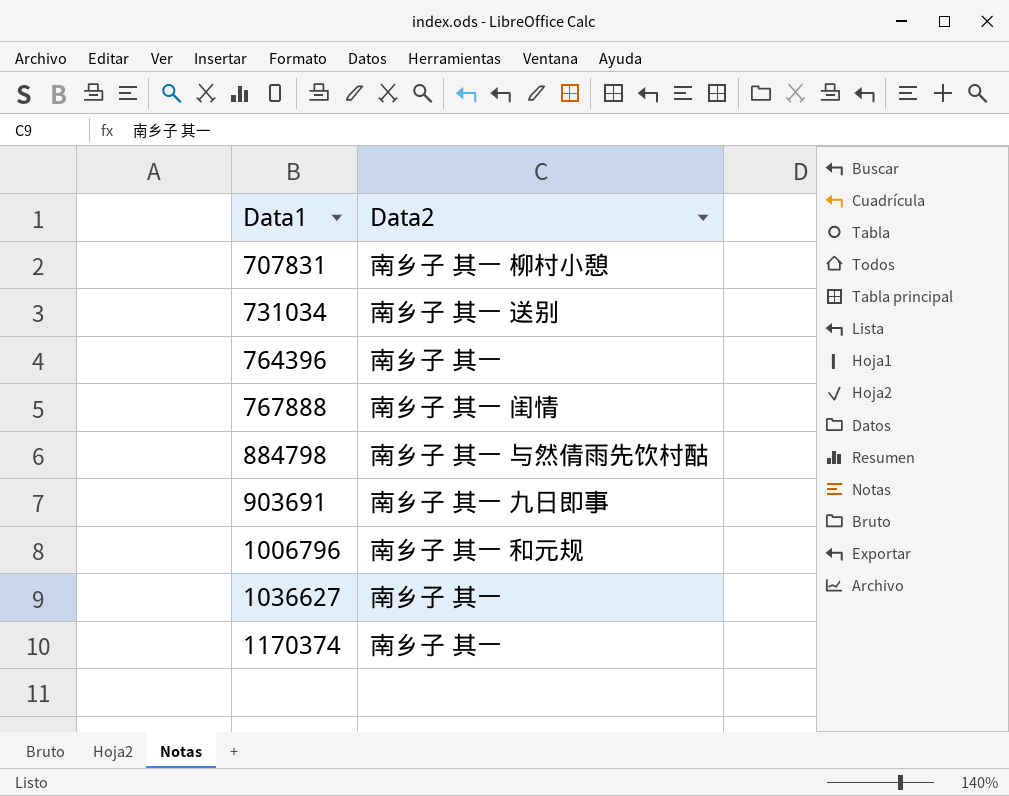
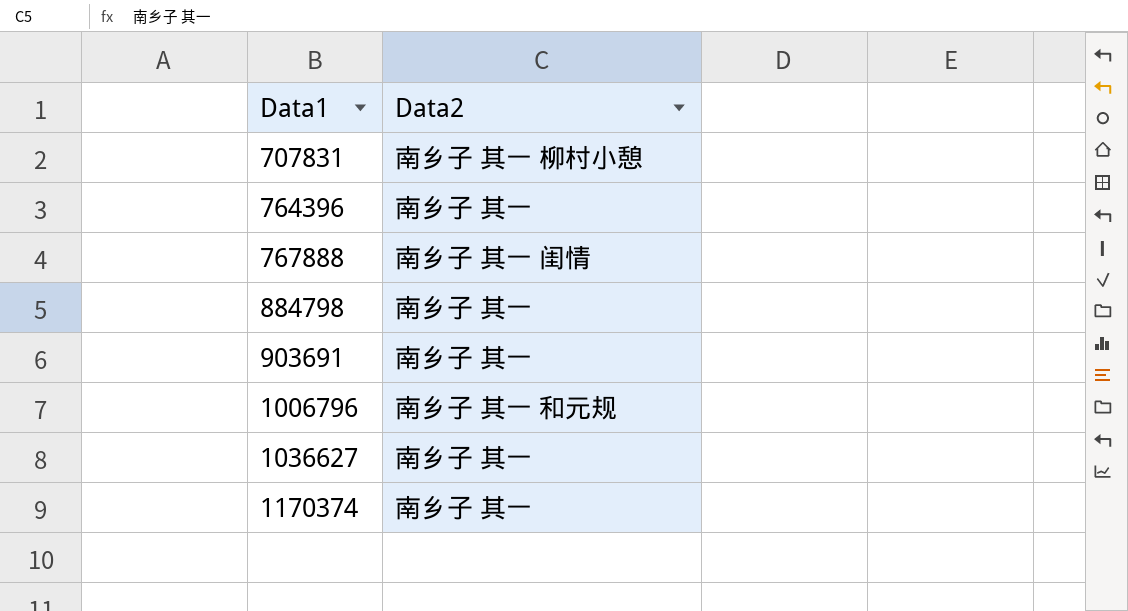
row 731034: 南乡子 其一 送别 -> none
884798 | Data2: 南乡子 其一 与然倩雨先饮村酤 -> 南乡子 其一
903691 | Data2: 南乡子 其一 九日即事 -> 南乡子 其一

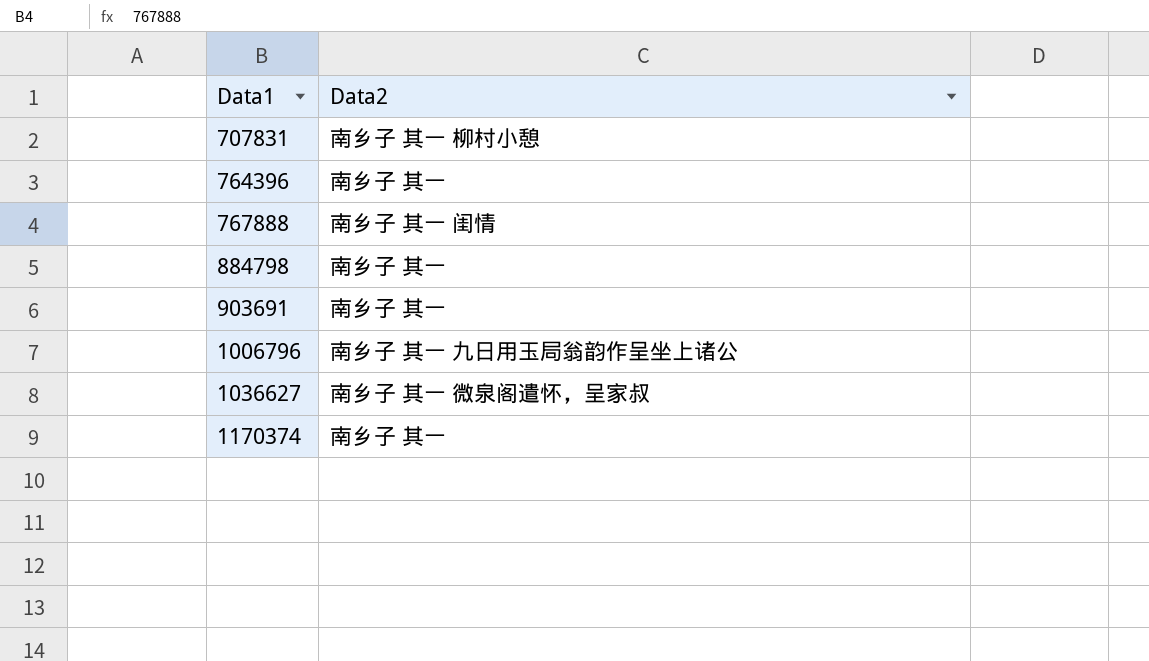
1006796 | Data2: 南乡子 其一 和元规 -> 南乡子 其一 九日用玉局翁韵作呈坐上诸公
1036627 | Data2: 南乡子 其一 -> 南乡子 其一 微泉阁遣怀，呈家叔

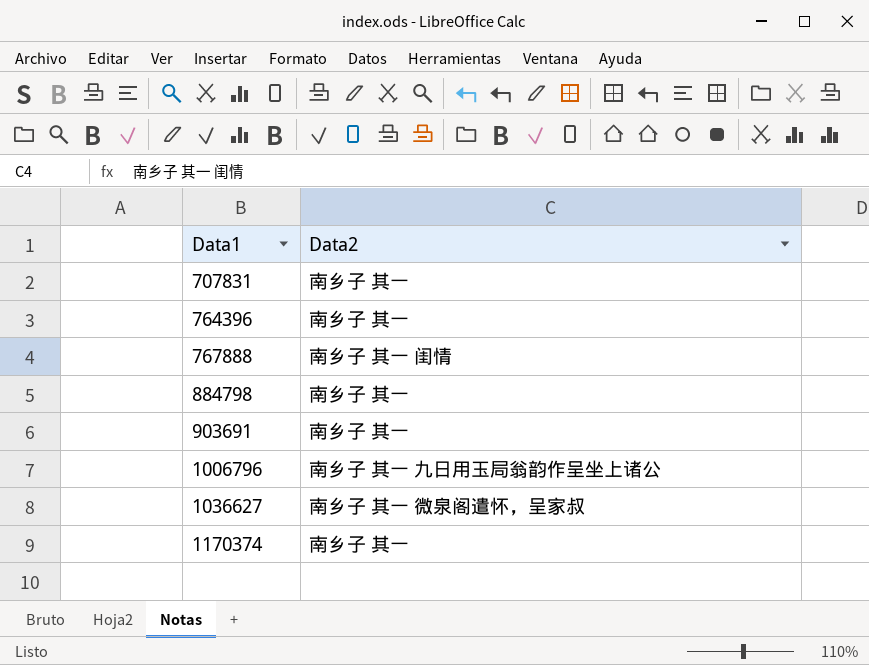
707831 | Data2: 南乡子 其一 柳村小憩 -> 南乡子 其一

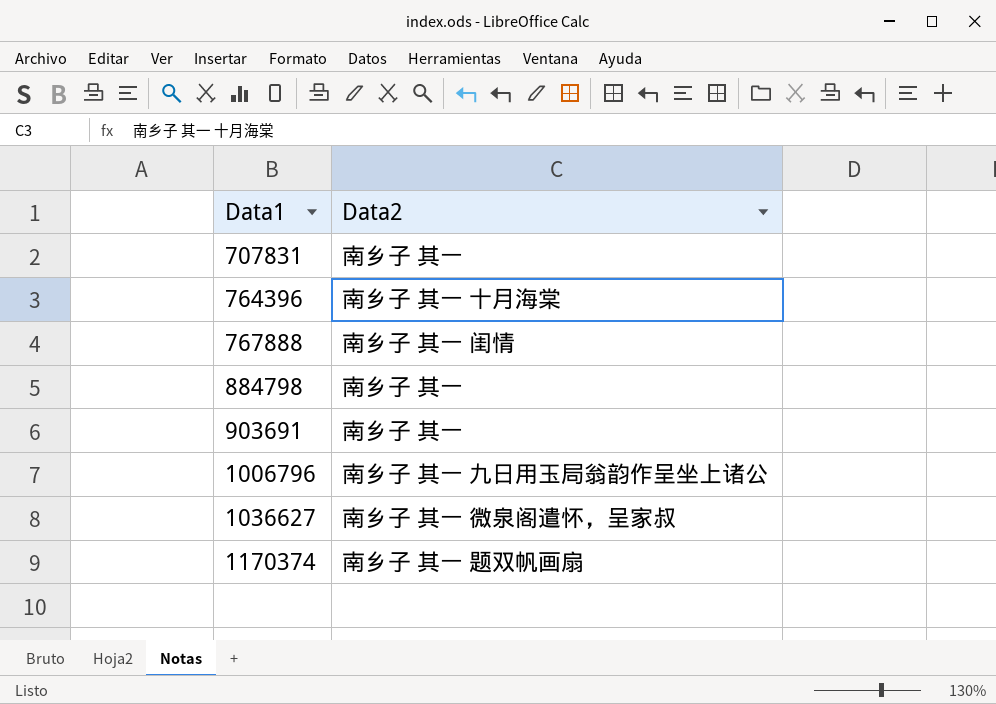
764396 | Data2: 南乡子 其一 -> 南乡子 其一 十月海棠
1170374 | Data2: 南乡子 其一 -> 南乡子 其一 题双帆画扇

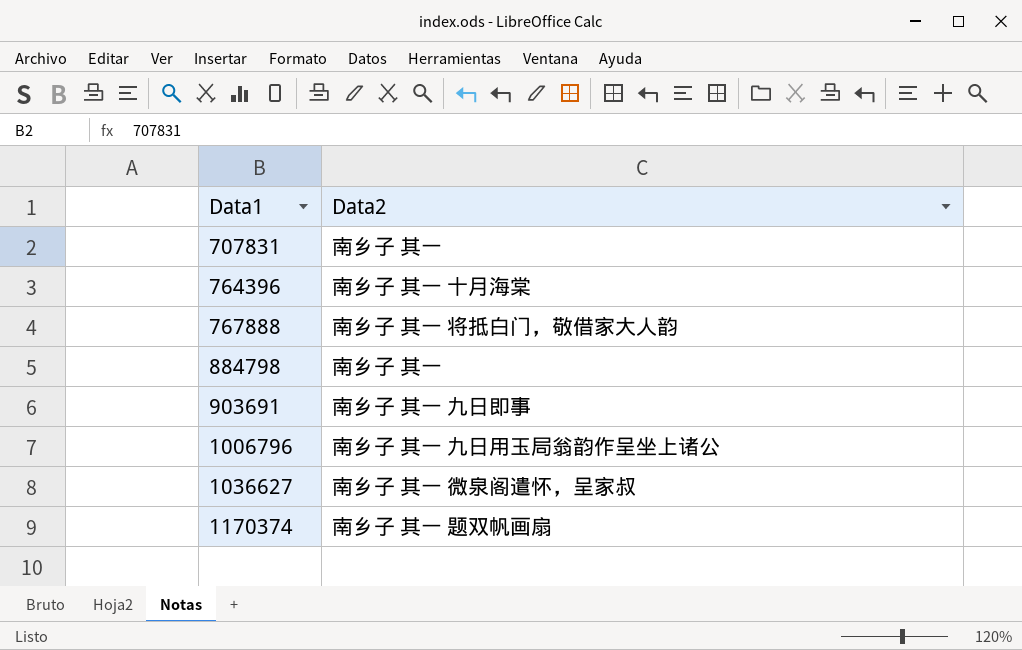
767888 | Data2: 南乡子 其一 闺情 -> 南乡子 其一 将抵白门，敬借家大人韵
903691 | Data2: 南乡子 其一 -> 南乡子 其一 九日即事

